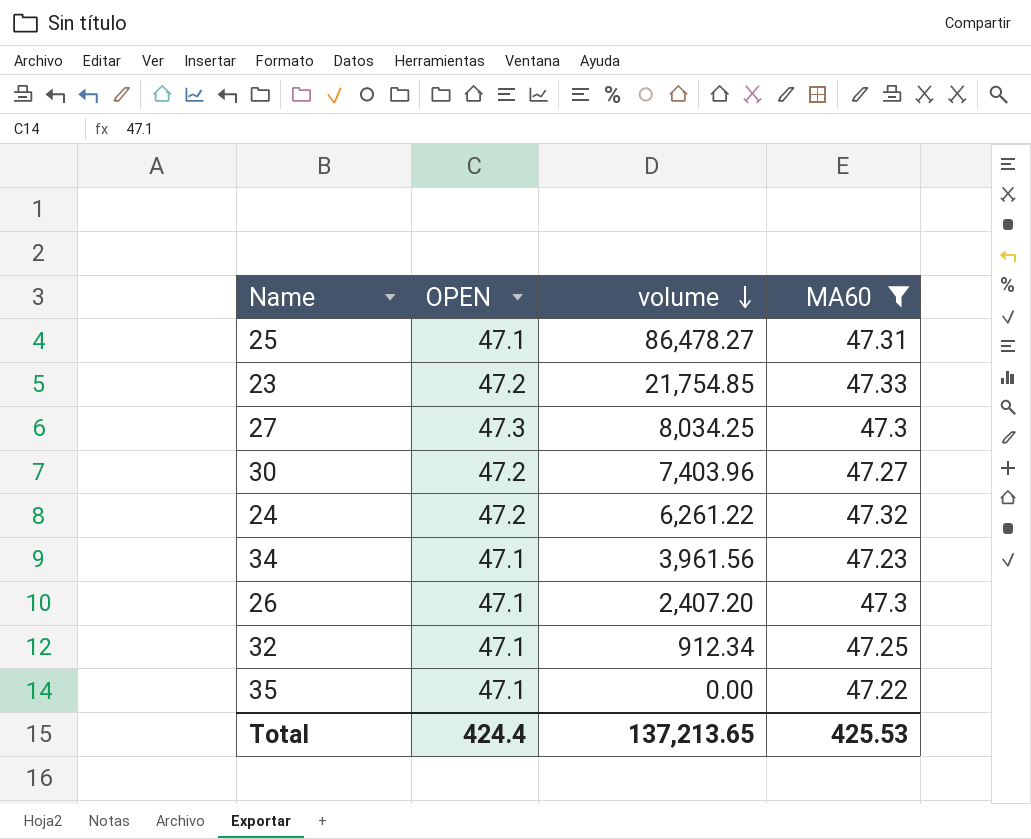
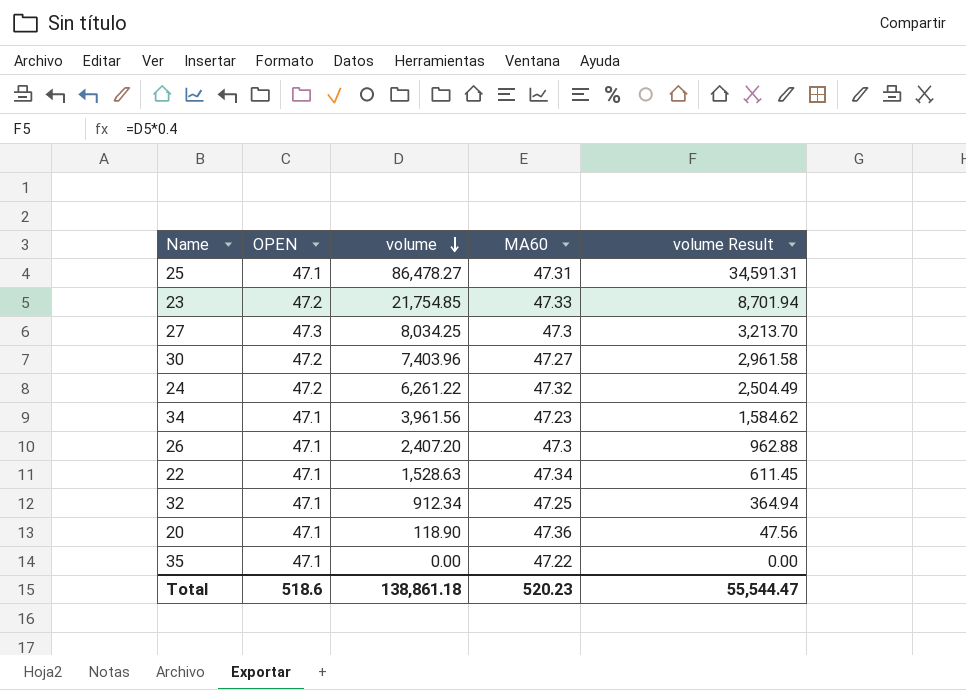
filter: MA60 <= 47.33 -> none
column volume Result | formula: none -> [volume] * 0.4
Total | OPEN: 424.4 -> 518.6
Total | volume: 137,213.65 -> 138,861.18
Total | MA60: 425.53 -> 520.23

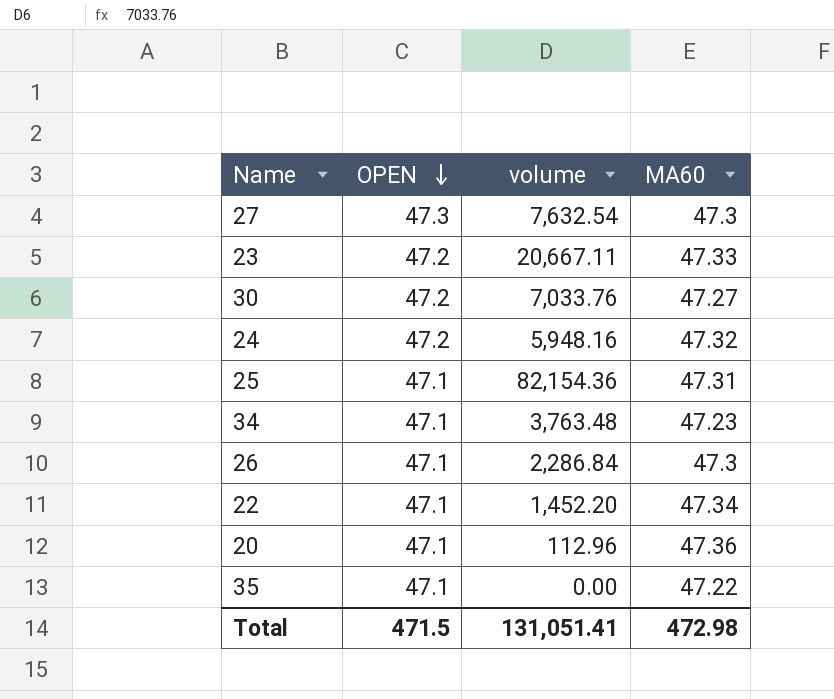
row order: volume descending -> OPEN descending
column volume Result | formula: [volume] * 0.4 -> none
row 32: 47.1 | 912.34 | 47.25 | 364.94 -> none
27 | volume: 8,034.25 -> 7,632.54
23 | volume: 21,754.85 -> 20,667.11
30 | volume: 7,403.96 -> 7,033.76
24 | volume: 6,261.22 -> 5,948.16
25 | volume: 86,478.27 -> 82,154.36
34 | volume: 3,961.56 -> 3,763.48
26 | volume: 2,407.20 -> 2,286.84
22 | volume: 1,528.63 -> 1,452.20
20 | volume: 118.90 -> 112.96
Total | OPEN: 518.6 -> 471.5
Total | volume: 138,861.18 -> 131,051.41
Total | MA60: 520.23 -> 472.98

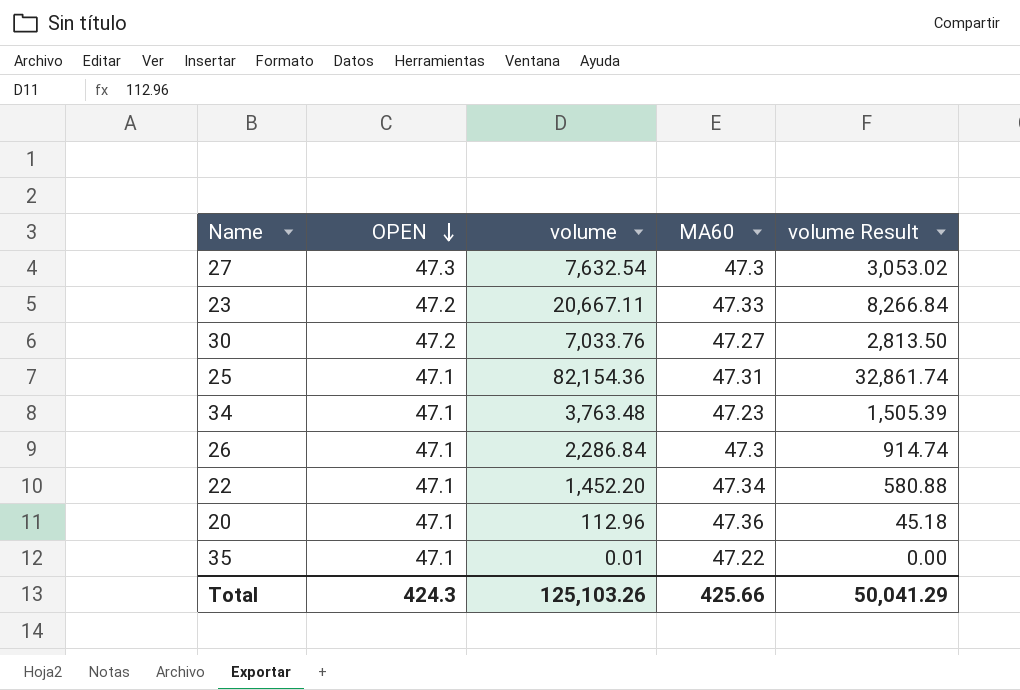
column volume Result | formula: none -> [volume] * 0.4
row 24: 47.2 | 5,948.16 | 47.32 -> none
35 | volume: 0.00 -> 0.01
Total | OPEN: 471.5 -> 424.3
Total | volume: 131,051.41 -> 125,103.26
Total | MA60: 472.98 -> 425.66

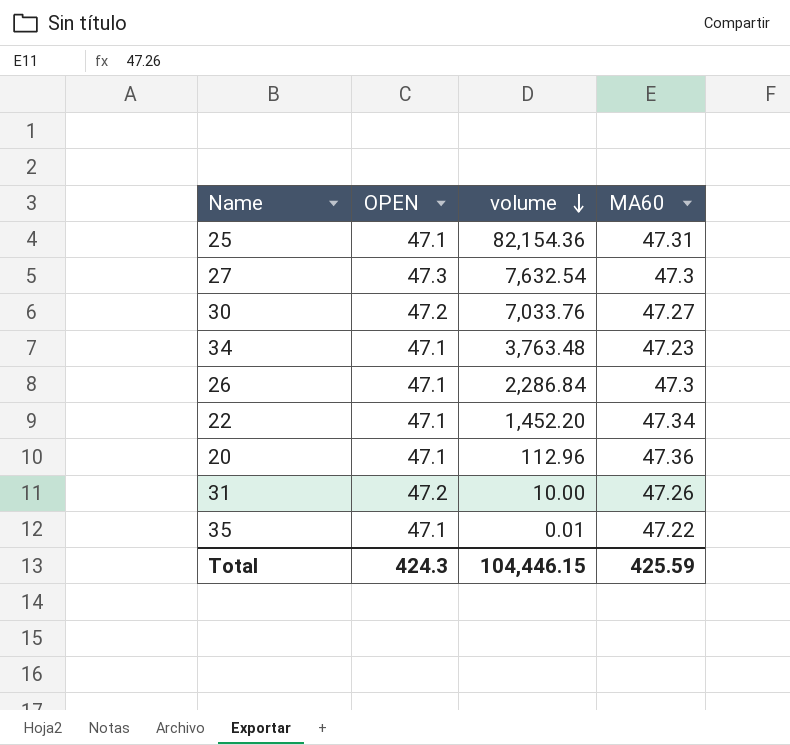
row order: OPEN descending -> volume descending
column volume Result | formula: [volume] * 0.4 -> none
row 23: 47.2 | 20,667.11 | 47.33 | 8,266.84 -> none
row 31: none -> 47.2 | 10.00 | 47.26
Total | volume: 125,103.26 -> 104,446.15
Total | MA60: 425.66 -> 425.59

